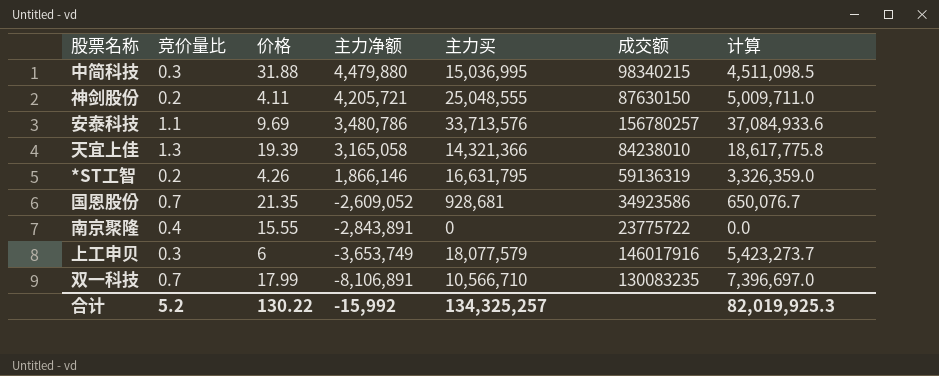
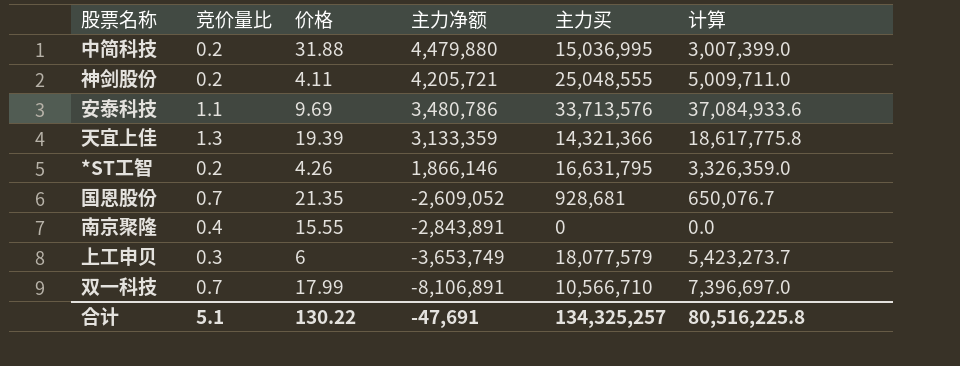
column 成交额 | position: 6 -> none
中简科技 | 竞价量比: 0.3 -> 0.2
中简科技 | 计算: 4,511,098.5 -> 3,007,399.0
天宜上佳 | 主力净额: 3,165,058 -> 3,133,359
合计 | 竞价量比: 5.2 -> 5.1
合计 | 主力净额: -15,992 -> -47,691
合计 | 计算: 82,019,925.3 -> 80,516,225.8

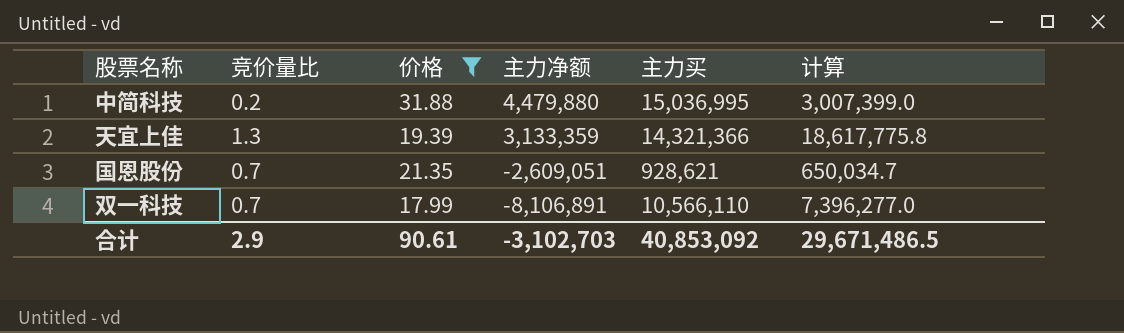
filter: none -> 价格 >= 17.99
国恩股份 | 主力净额: -2,609,052 -> -2,609,051
国恩股份 | 主力买: 928,681 -> 928,621
国恩股份 | 计算: 650,076.7 -> 650,034.7
双一科技 | 主力买: 10,566,710 -> 10,566,110
双一科技 | 计算: 7,396,697.0 -> 7,396,277.0
合计 | 竞价量比: 5.1 -> 2.9
合计 | 价格: 130.22 -> 90.61
合计 | 主力净额: -47,691 -> -3,102,703
合计 | 主力买: 134,325,257 -> 40,853,092
合计 | 计算: 80,516,225.8 -> 29,671,486.5

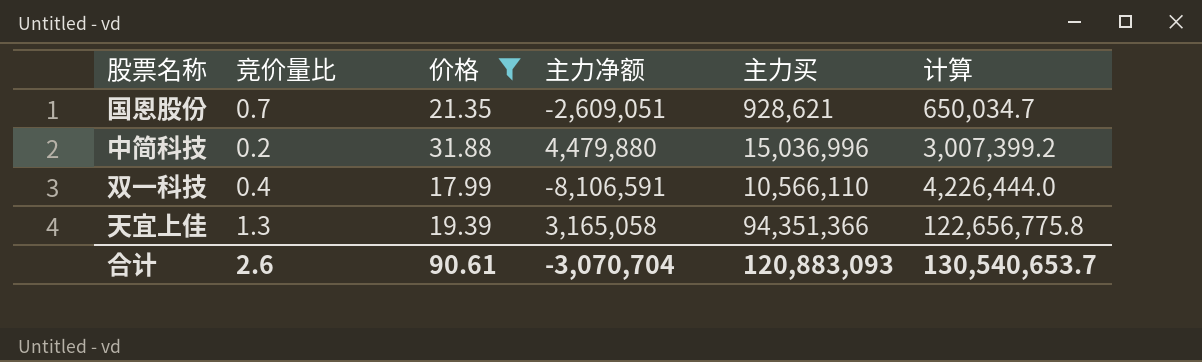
row order: 主力净额 descending -> 计算 ascending
中简科技 | 主力买: 15,036,995 -> 15,036,996
中简科技 | 计算: 3,007,399.0 -> 3,007,399.2
双一科技 | 竞价量比: 0.7 -> 0.4
双一科技 | 主力净额: -8,106,891 -> -8,106,591
双一科技 | 计算: 7,396,277.0 -> 4,226,444.0
天宜上佳 | 主力净额: 3,133,359 -> 3,165,058
天宜上佳 | 主力买: 14,321,366 -> 94,351,366
天宜上佳 | 计算: 18,617,775.8 -> 122,656,775.8
合计 | 竞价量比: 2.9 -> 2.6
合计 | 主力净额: -3,102,703 -> -3,070,704
合计 | 主力买: 40,853,092 -> 120,883,093
合计 | 计算: 29,671,486.5 -> 130,540,653.7

